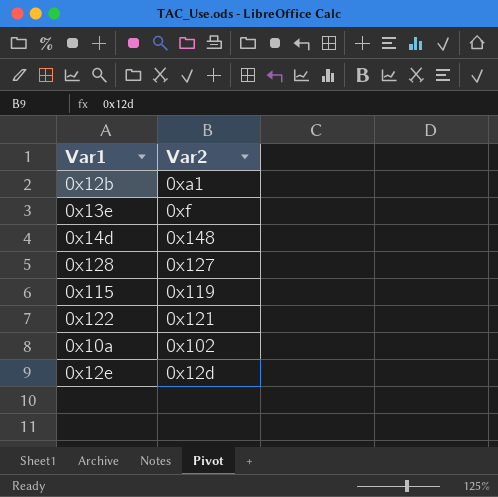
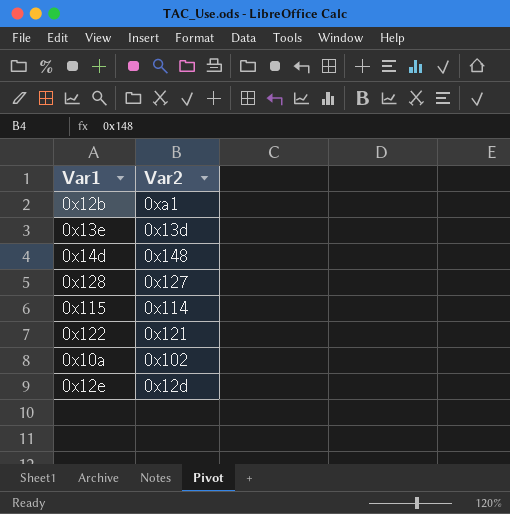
0x13e | Var2: 0xf -> 0x13d
0x115 | Var2: 0x119 -> 0x114

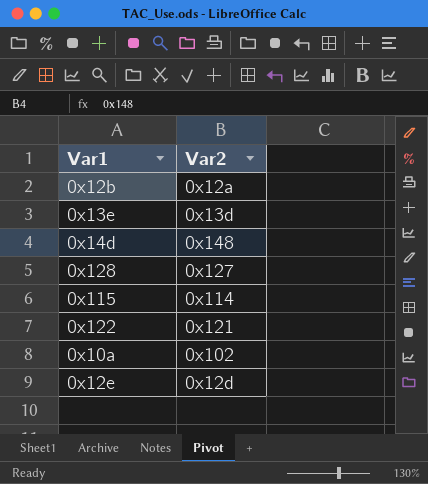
0x12b | Var2: 0xa1 -> 0x12a

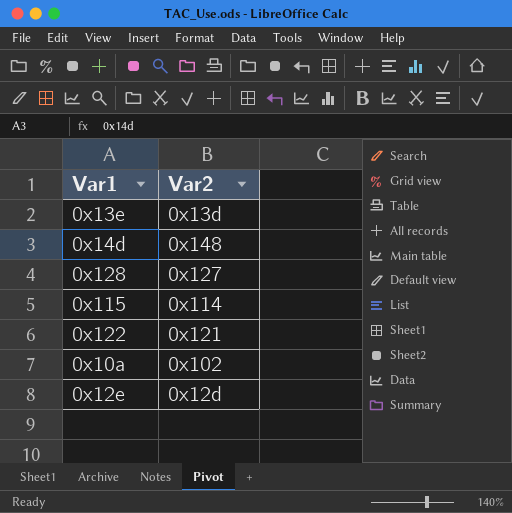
row 0x12b: 0x12a -> none

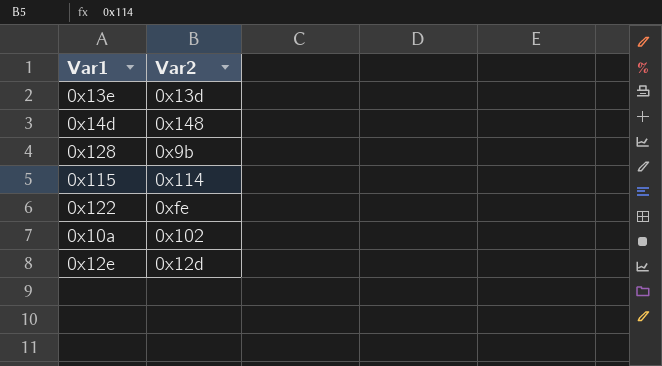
0x128 | Var2: 0x127 -> 0x9b
0x122 | Var2: 0x121 -> 0xfe

